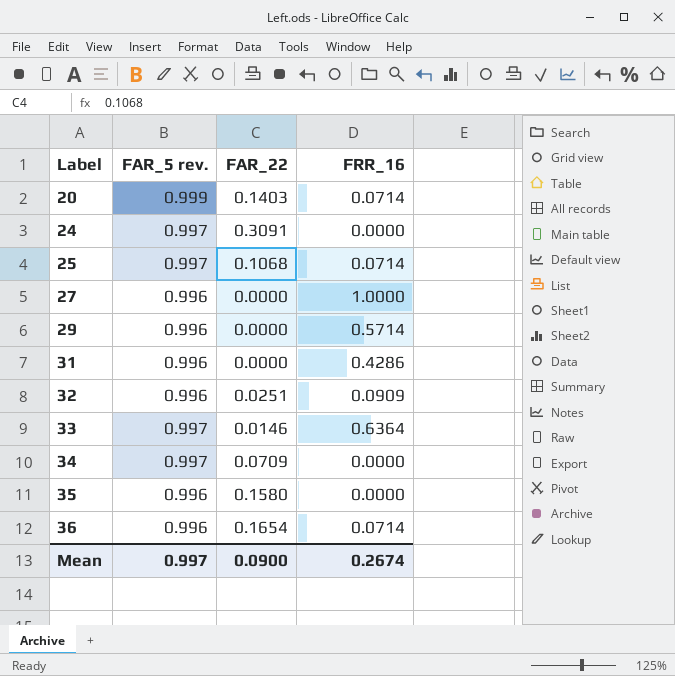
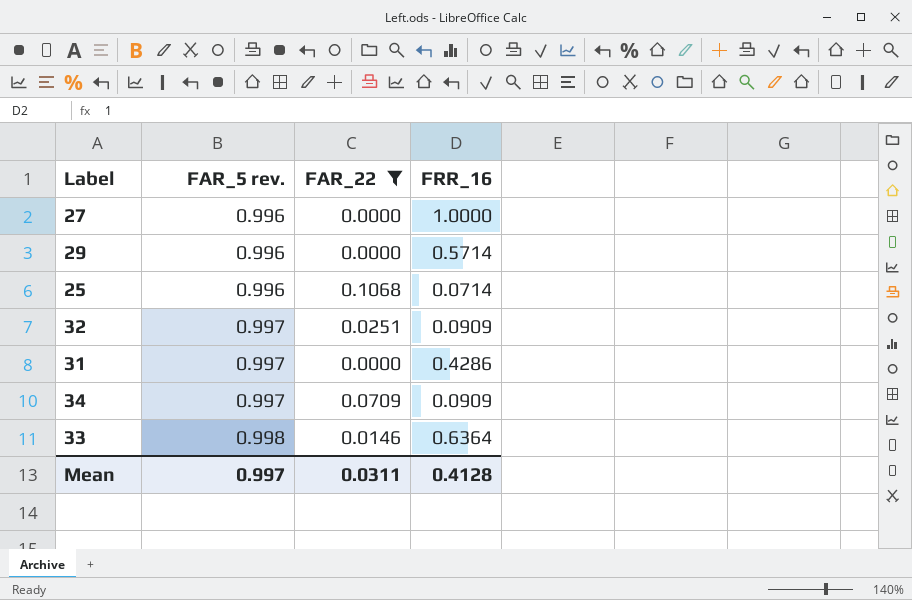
filter: none -> FAR_22 <= 0.1068
row order: Label ascending -> FAR_5 rev. ascending
25 | FAR_5 rev.: 0.997 -> 0.996
32 | FAR_5 rev.: 0.996 -> 0.997
31 | FAR_5 rev.: 0.996 -> 0.997
34 | FRR_16: 0.0000 -> 0.0909
33 | FAR_5 rev.: 0.997 -> 0.998
Mean | FAR_22: 0.0900 -> 0.0311
Mean | FRR_16: 0.2674 -> 0.4128

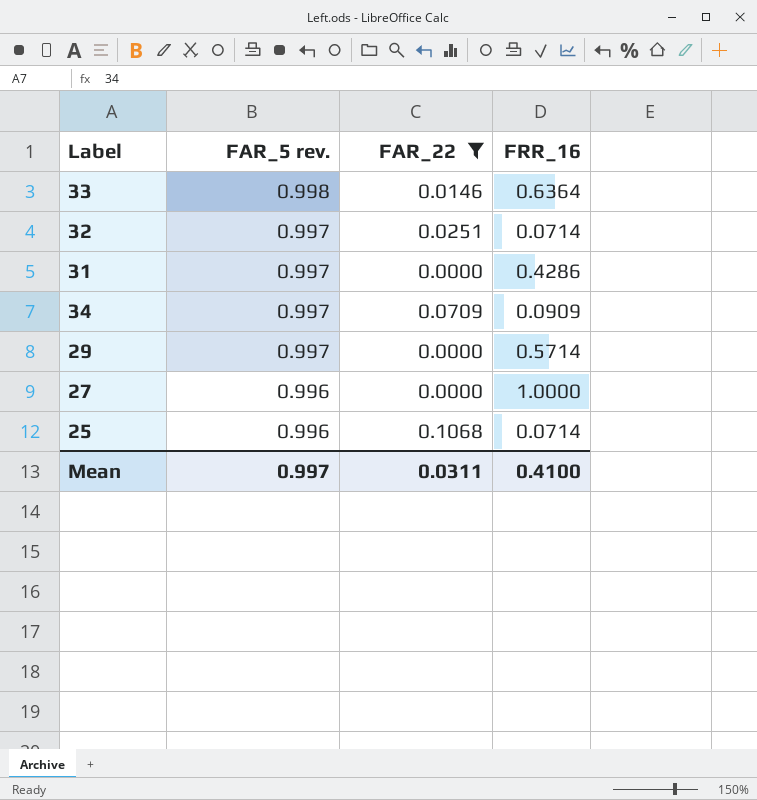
row order: FAR_5 rev. ascending -> FAR_5 rev. descending
32 | FRR_16: 0.0909 -> 0.0714
29 | FAR_5 rev.: 0.996 -> 0.997
Mean | FRR_16: 0.4128 -> 0.4100

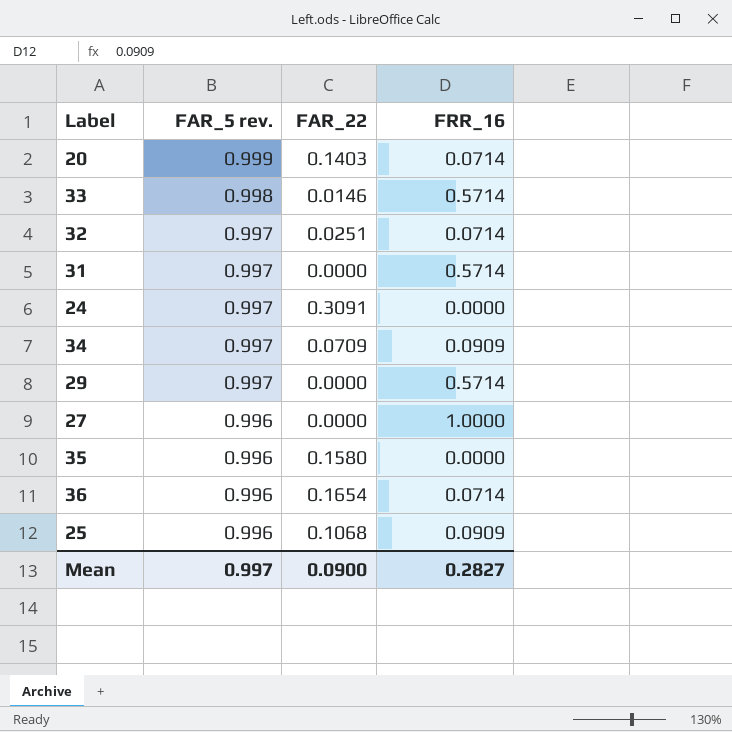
filter: FAR_22 <= 0.1068 -> none
33 | FRR_16: 0.6364 -> 0.5714
31 | FRR_16: 0.4286 -> 0.5714
25 | FRR_16: 0.0714 -> 0.0909
Mean | FAR_22: 0.0311 -> 0.0900
Mean | FRR_16: 0.4100 -> 0.2827

